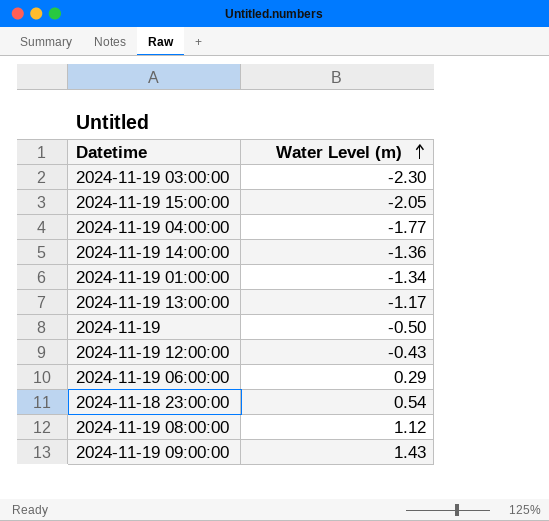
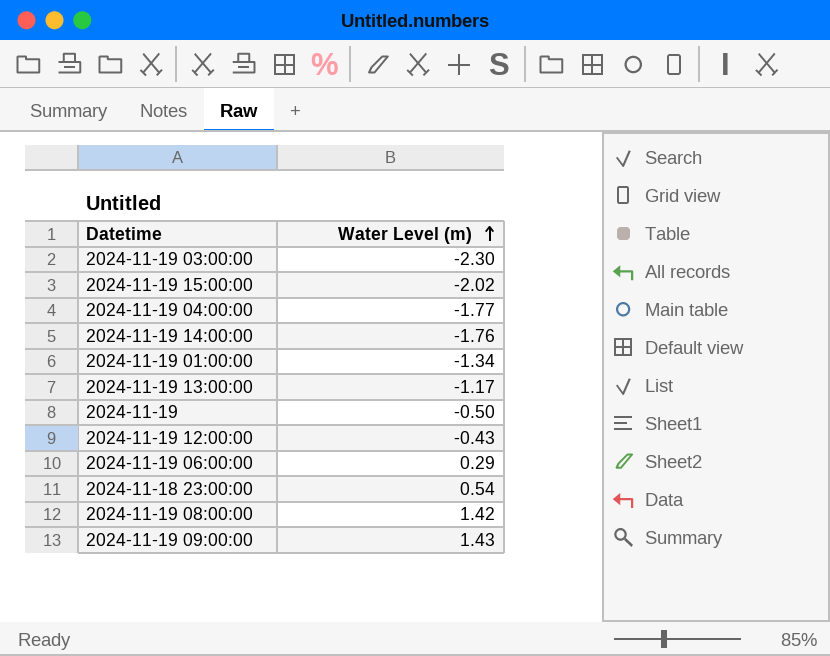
2024-11-19 15:00:00 | Water Level (m): -2.05 -> -2.02
2024-11-19 14:00:00 | Water Level (m): -1.36 -> -1.76
2024-11-19 08:00:00 | Water Level (m): 1.12 -> 1.42

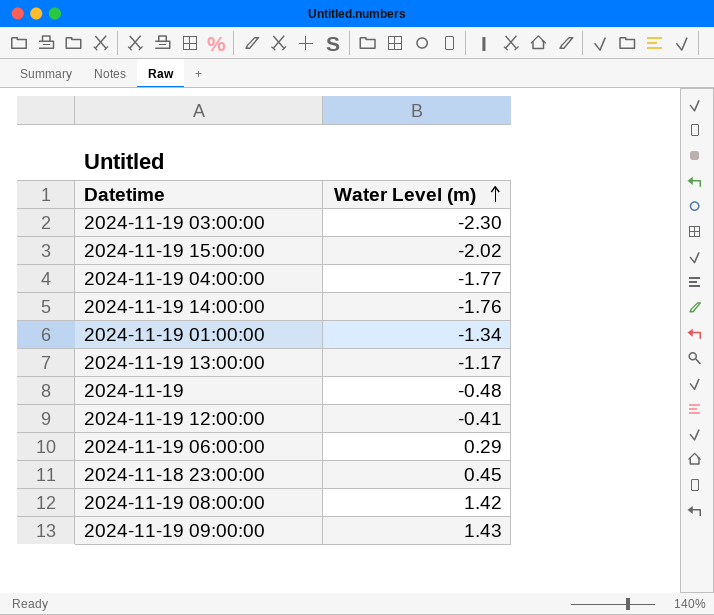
2024-11-19 | Water Level (m): -0.50 -> -0.48
2024-11-19 12:00:00 | Water Level (m): -0.43 -> -0.41
2024-11-18 23:00:00 | Water Level (m): 0.54 -> 0.45

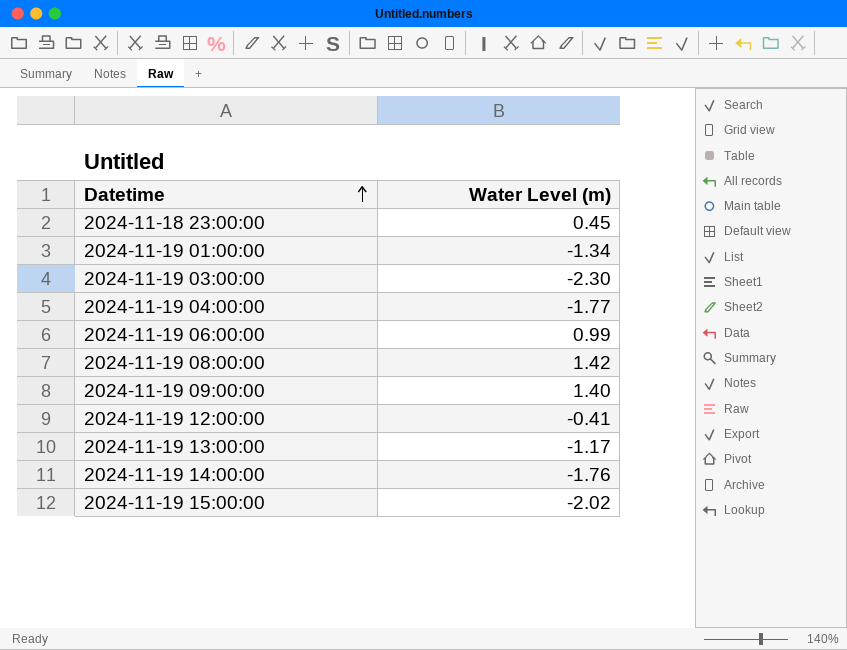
row order: Water Level (m) ascending -> Datetime ascending
row 2024-11-19: -0.48 -> none
2024-11-19 06:00:00 | Water Level (m): 0.29 -> 0.99
2024-11-19 09:00:00 | Water Level (m): 1.43 -> 1.40

